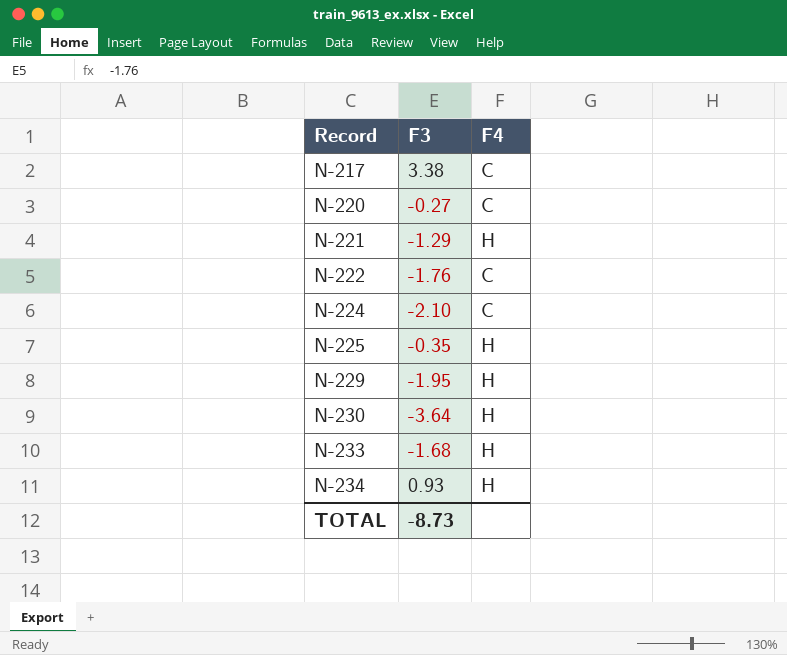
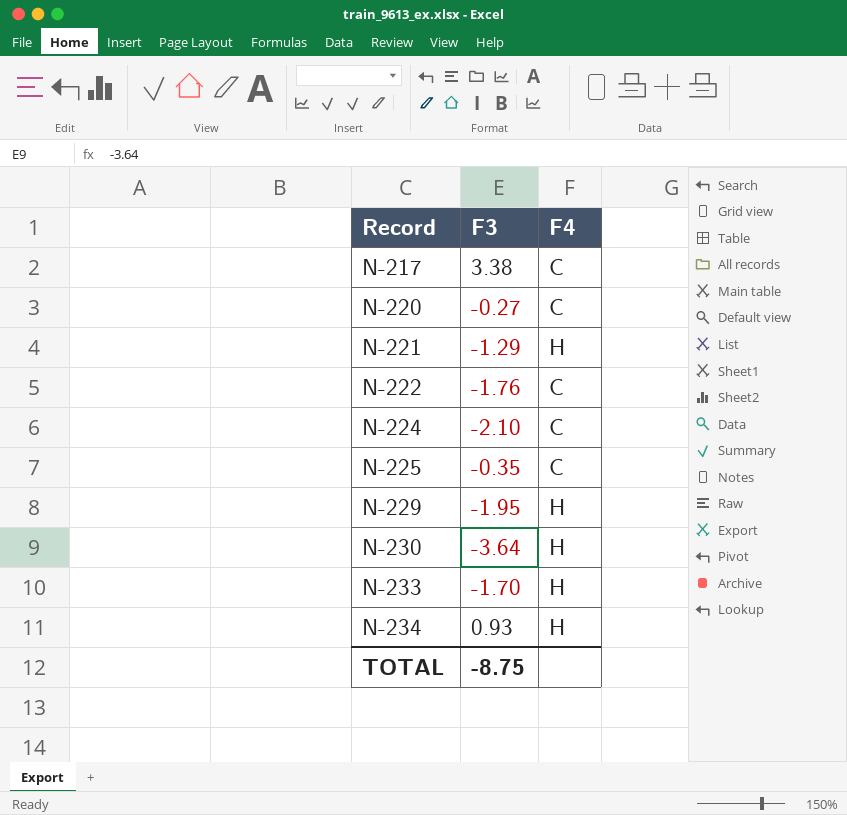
N-225 | F4: H -> C
N-233 | F3: -1.68 -> -1.70
TOTAL | F3: -8.73 -> -8.75

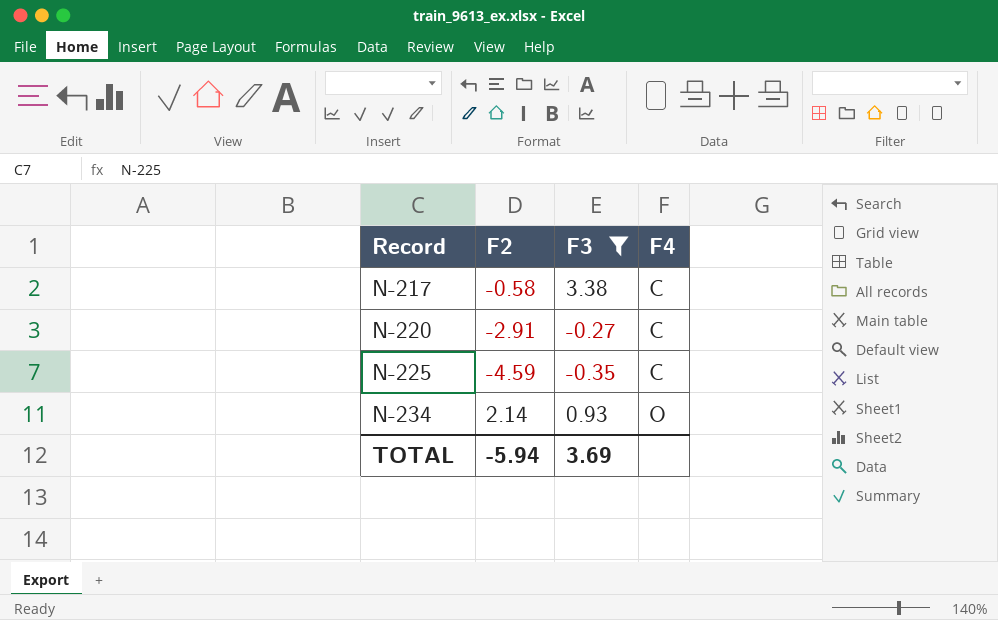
filter: none -> F3 >= -0.35
column F2 | position: none -> 2
N-234 | F4: H -> O
TOTAL | F3: -8.75 -> 3.69

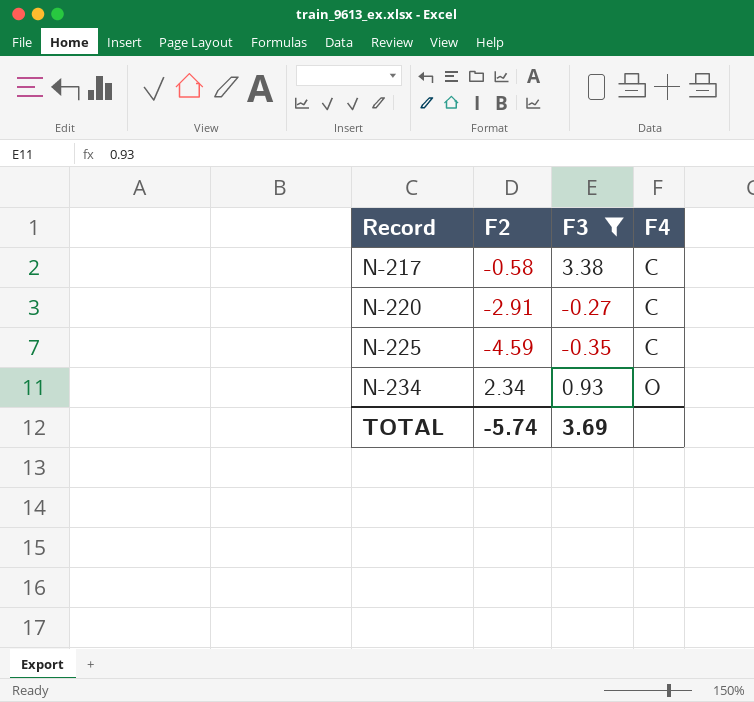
N-234 | F2: 2.14 -> 2.34
TOTAL | F2: -5.94 -> -5.74

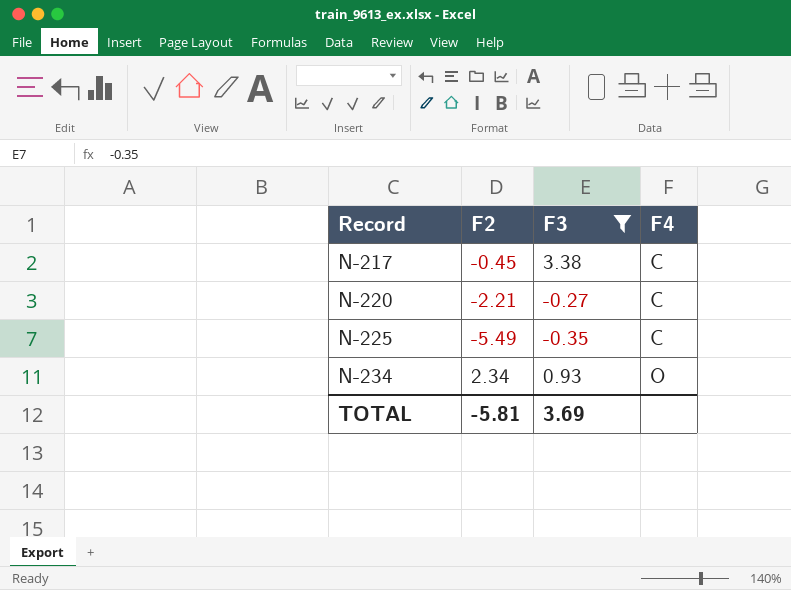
N-217 | F2: -0.58 -> -0.45
N-220 | F2: -2.91 -> -2.21
N-225 | F2: -4.59 -> -5.49
TOTAL | F2: -5.74 -> -5.81

